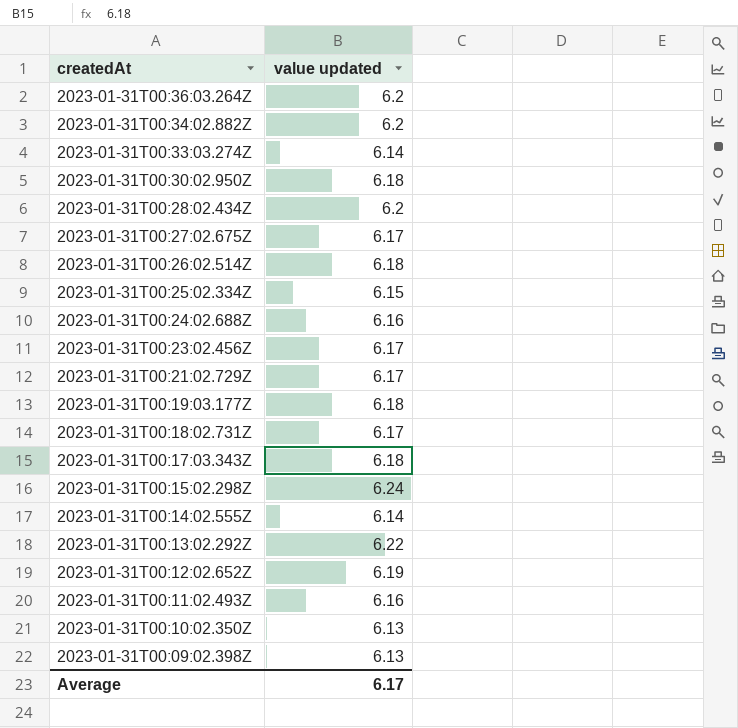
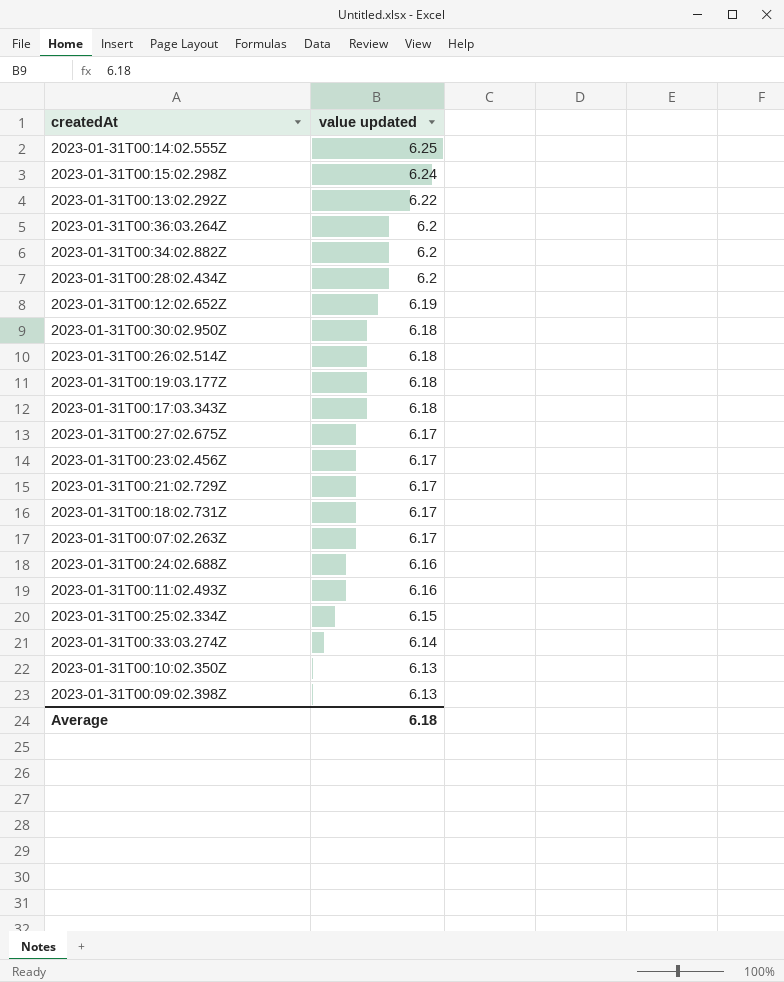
row order: createdAt descending -> value updated descending
2023-01-31T00:14:02.555Z | value updated: 6.14 -> 6.25
row 2023-01-31T00:07:02.263Z: none -> 6.17
Average | value updated: 6.17 -> 6.18

